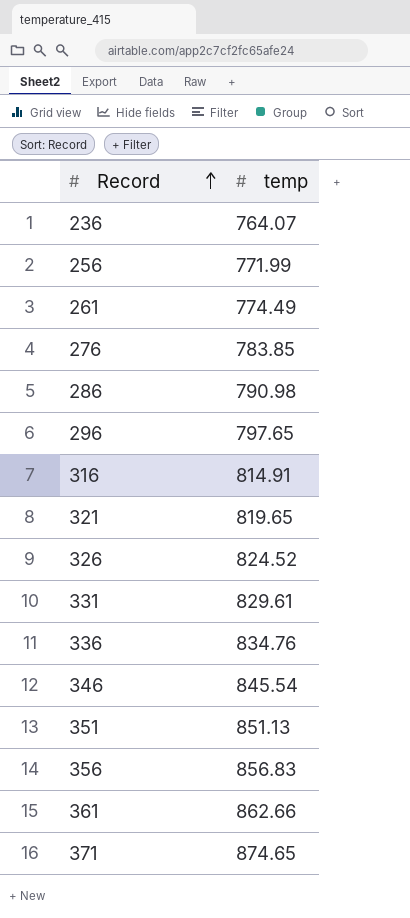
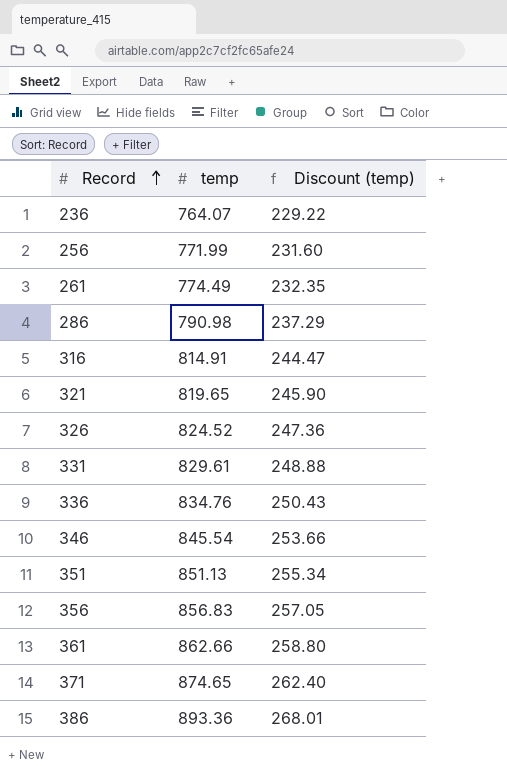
column Discount (temp) | formula: none -> [temp] * 0.3
row 276: 783.85 -> none
row 296: 797.65 -> none
row 386: none -> 893.36 | 268.01

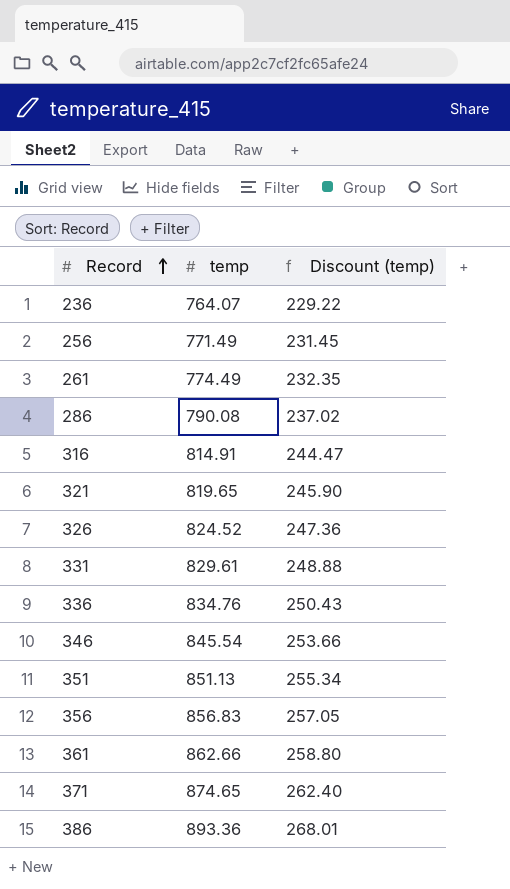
256 | temp: 771.99 -> 771.49
256 | Discount (temp): 231.60 -> 231.45
286 | temp: 790.98 -> 790.08
286 | Discount (temp): 237.29 -> 237.02

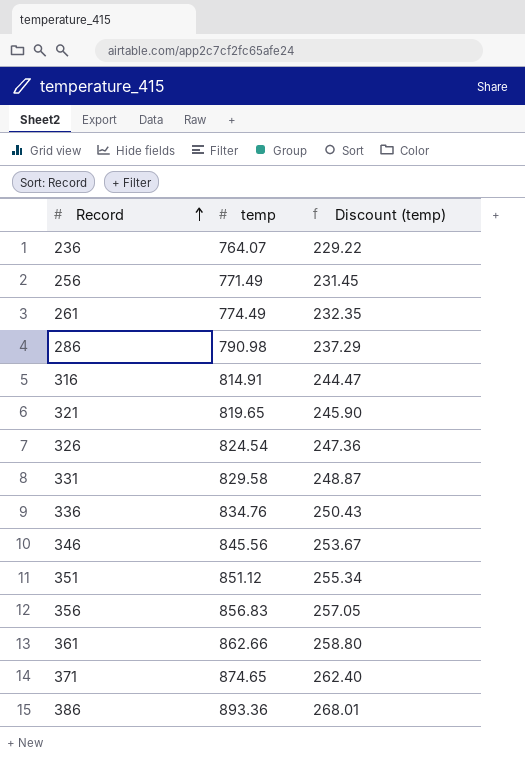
286 | temp: 790.08 -> 790.98
286 | Discount (temp): 237.02 -> 237.29
326 | temp: 824.52 -> 824.54
331 | temp: 829.61 -> 829.58
331 | Discount (temp): 248.88 -> 248.87
346 | temp: 845.54 -> 845.56
346 | Discount (temp): 253.66 -> 253.67
351 | temp: 851.13 -> 851.12

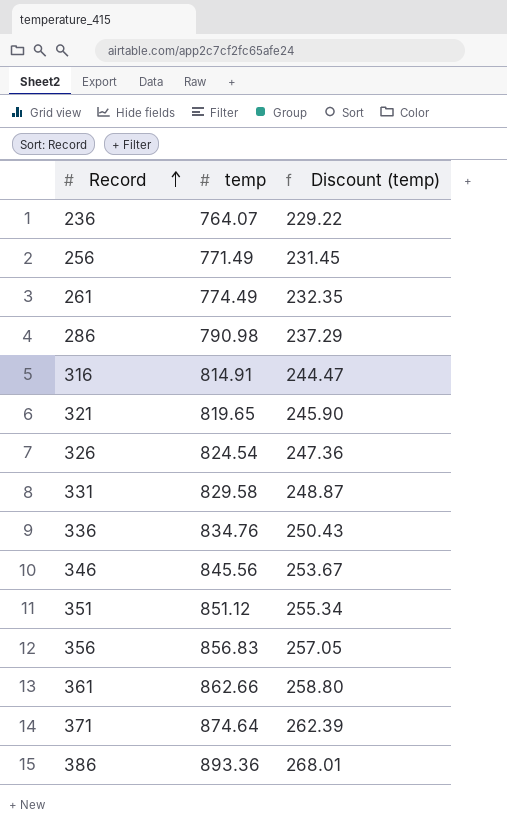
371 | temp: 874.65 -> 874.64
371 | Discount (temp): 262.40 -> 262.39

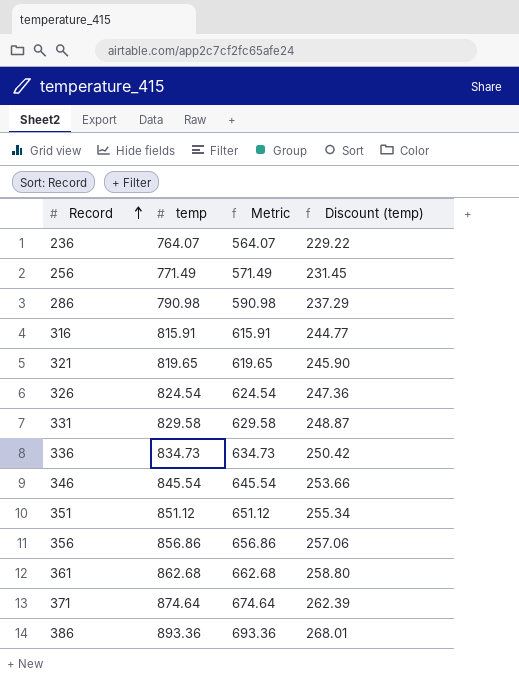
column Metric | formula: none -> [temp] - 200
row 261: 774.49 | 232.35 -> none
316 | temp: 814.91 -> 815.91
316 | Discount (temp): 244.47 -> 244.77
336 | temp: 834.76 -> 834.73
336 | Discount (temp): 250.43 -> 250.42
346 | temp: 845.56 -> 845.54
346 | Discount (temp): 253.67 -> 253.66
356 | temp: 856.83 -> 856.86
356 | Discount (temp): 257.05 -> 257.06
361 | temp: 862.66 -> 862.68

